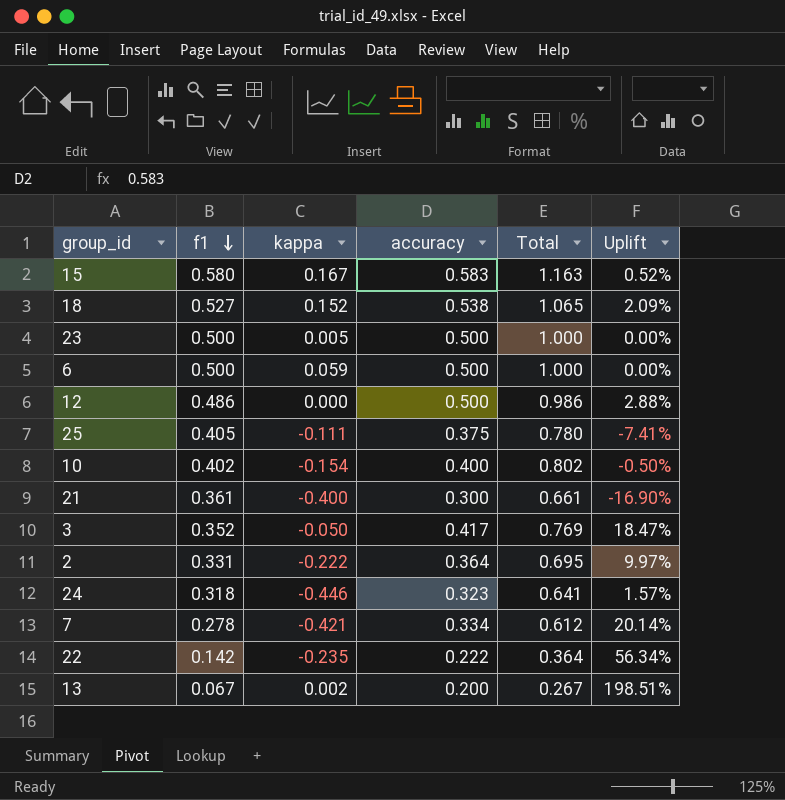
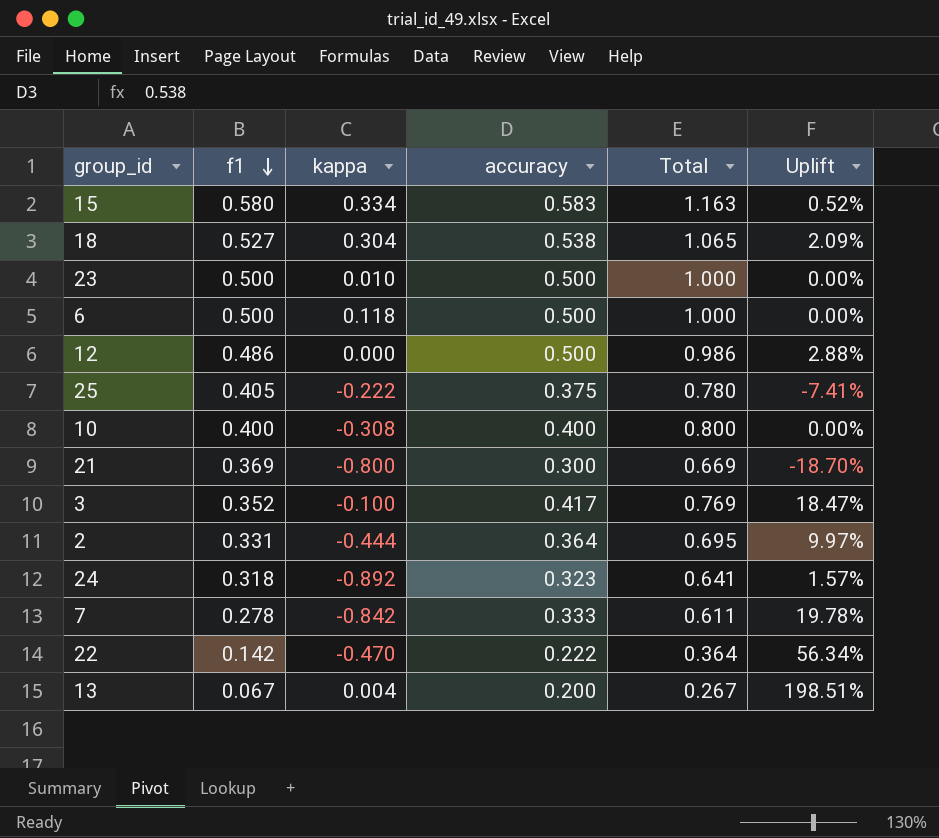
15 | kappa: 0.167 -> 0.334
18 | kappa: 0.152 -> 0.304
23 | kappa: 0.005 -> 0.010
6 | kappa: 0.059 -> 0.118
25 | kappa: -0.111 -> -0.222
10 | f1: 0.402 -> 0.400
10 | kappa: -0.154 -> -0.308
10 | Total: 0.802 -> 0.800
10 | Uplift: -0.50% -> 0.00%
21 | f1: 0.361 -> 0.369
21 | kappa: -0.400 -> -0.800
21 | Total: 0.661 -> 0.669
21 | Uplift: -16.90% -> -18.70%
3 | kappa: -0.050 -> -0.100
2 | kappa: -0.222 -> -0.444
24 | kappa: -0.446 -> -0.892
7 | kappa: -0.421 -> -0.842
7 | accuracy: 0.334 -> 0.333
7 | Total: 0.612 -> 0.611
7 | Uplift: 20.14% -> 19.78%
22 | kappa: -0.235 -> -0.470
13 | kappa: 0.002 -> 0.004

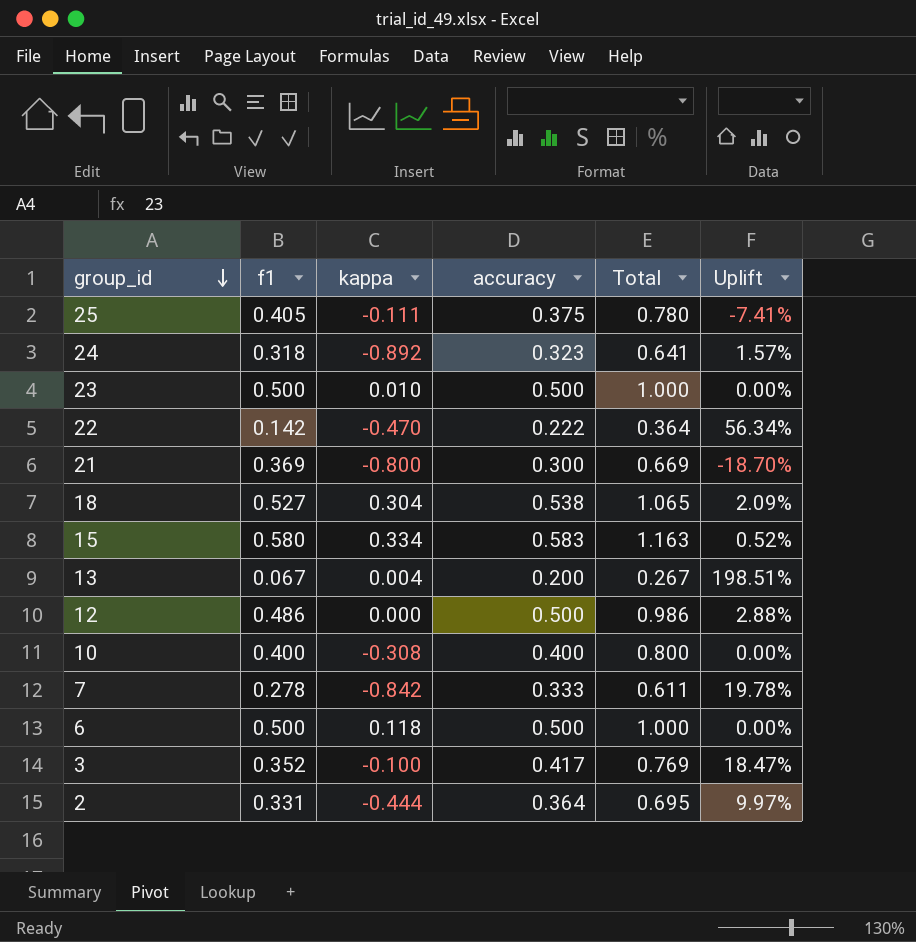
row order: f1 descending -> group_id descending
25 | kappa: -0.222 -> -0.111

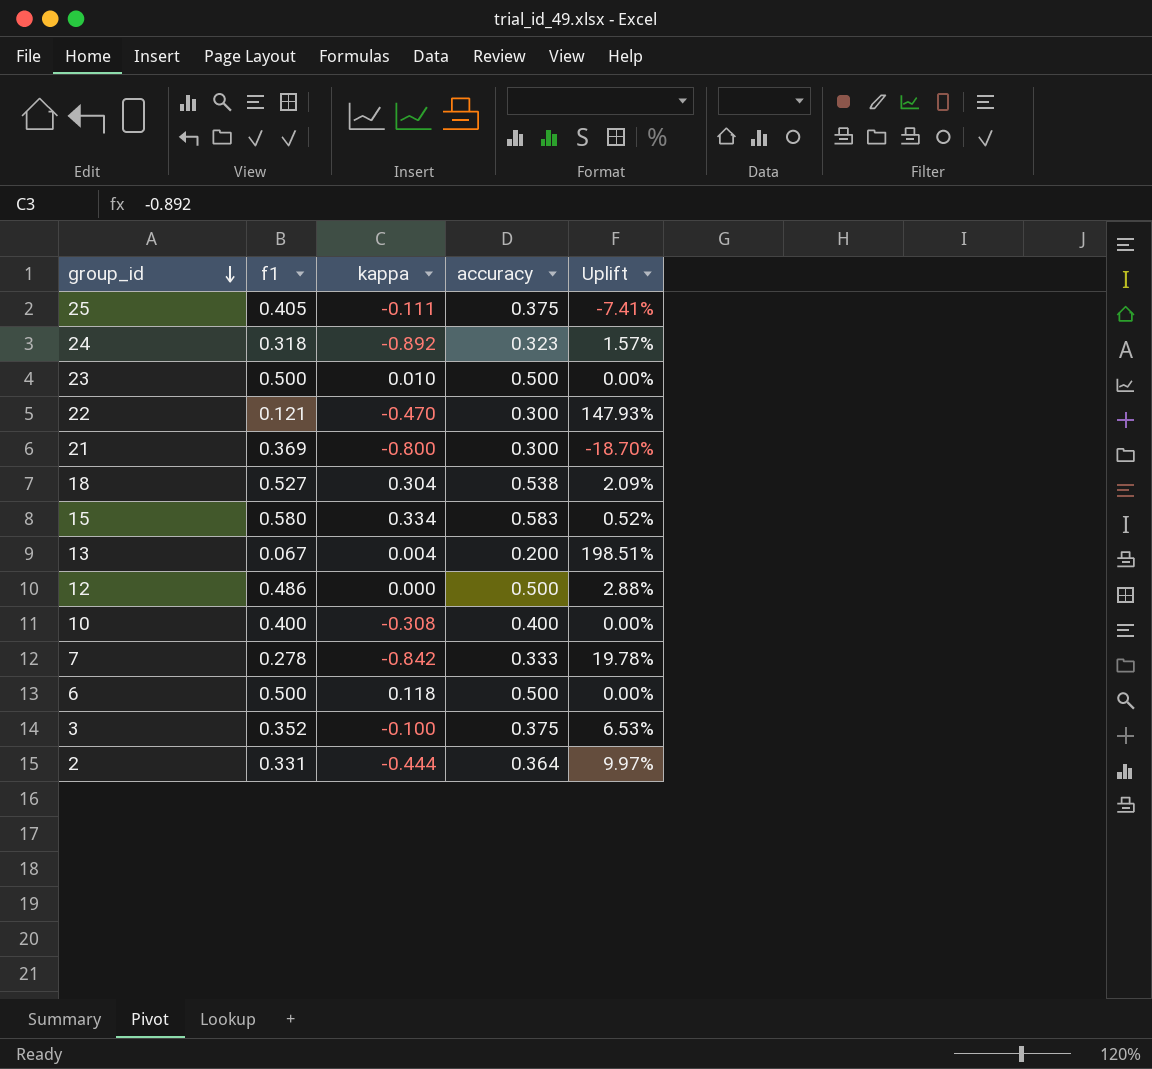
column Total | formula: [f1] + [accuracy] -> none
22 | f1: 0.142 -> 0.121
22 | accuracy: 0.222 -> 0.300
22 | Uplift: 56.34% -> 147.93%
3 | accuracy: 0.417 -> 0.375
3 | Uplift: 18.47% -> 6.53%

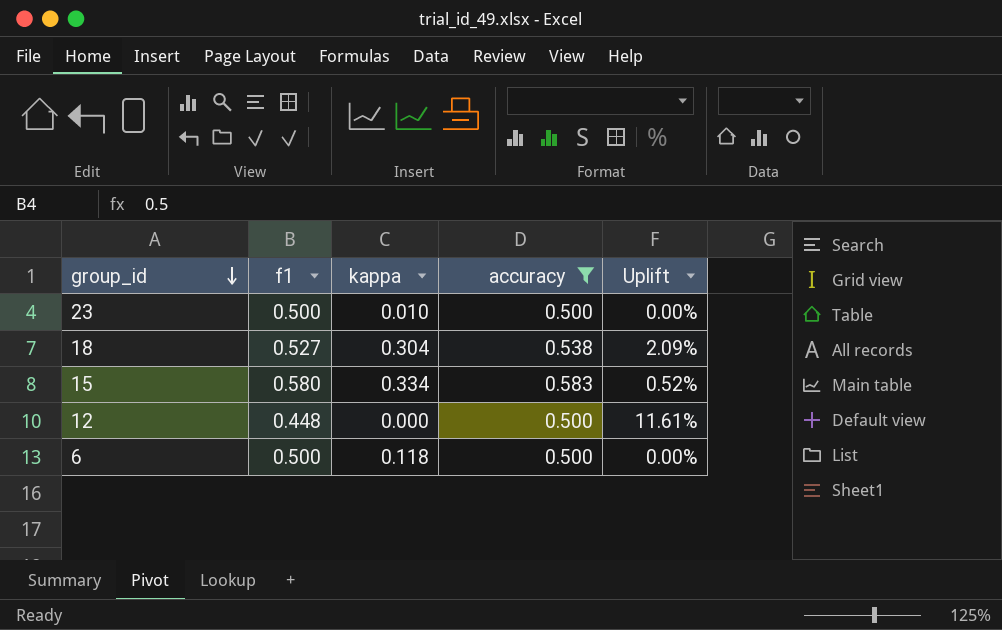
filter: none -> accuracy >= 0.500
12 | f1: 0.486 -> 0.448
12 | Uplift: 2.88% -> 11.61%

